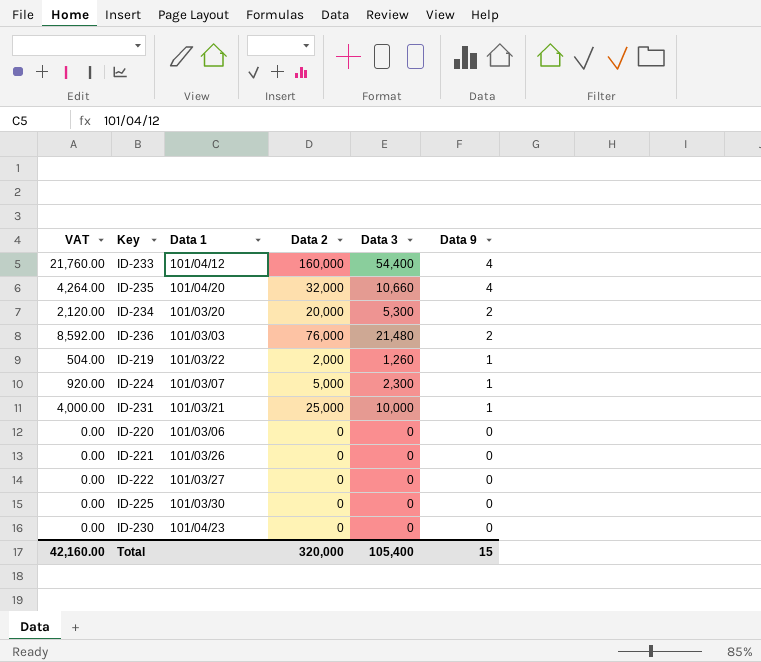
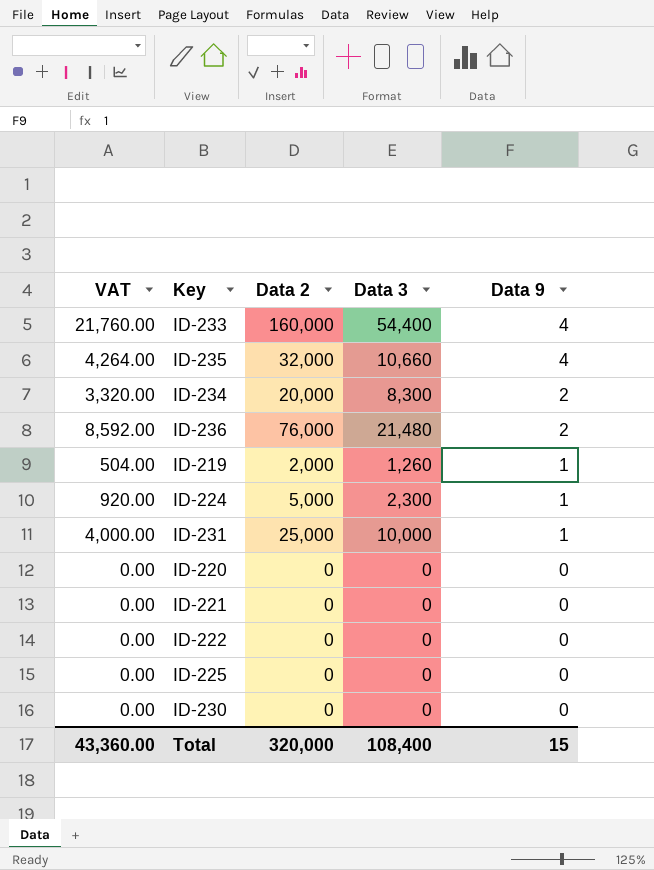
column Data 1 | position: 3 -> none
ID-234 | VAT: 2,120.00 -> 3,320.00
ID-234 | Data 3: 5,300 -> 8,300
Total | VAT: 42,160.00 -> 43,360.00
Total | Data 3: 105,400 -> 108,400

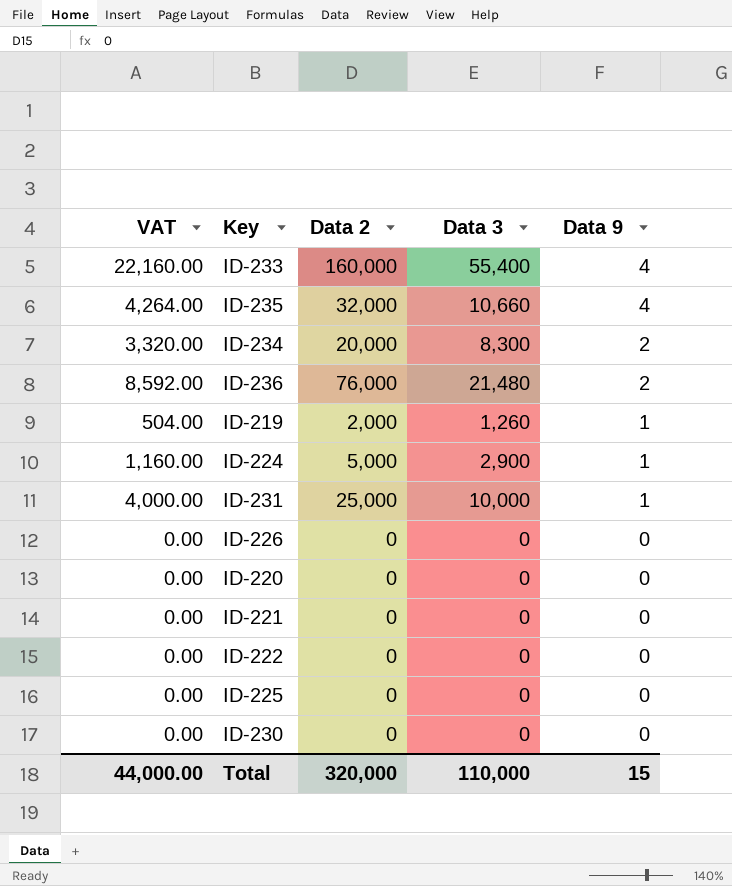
ID-233 | VAT: 21,760.00 -> 22,160.00
ID-233 | Data 3: 54,400 -> 55,400
ID-224 | VAT: 920.00 -> 1,160.00
ID-224 | Data 3: 2,300 -> 2,900
row ID-226: none -> 0.00 | 0 | 0 | 0
Total | VAT: 43,360.00 -> 44,000.00
Total | Data 3: 108,400 -> 110,000

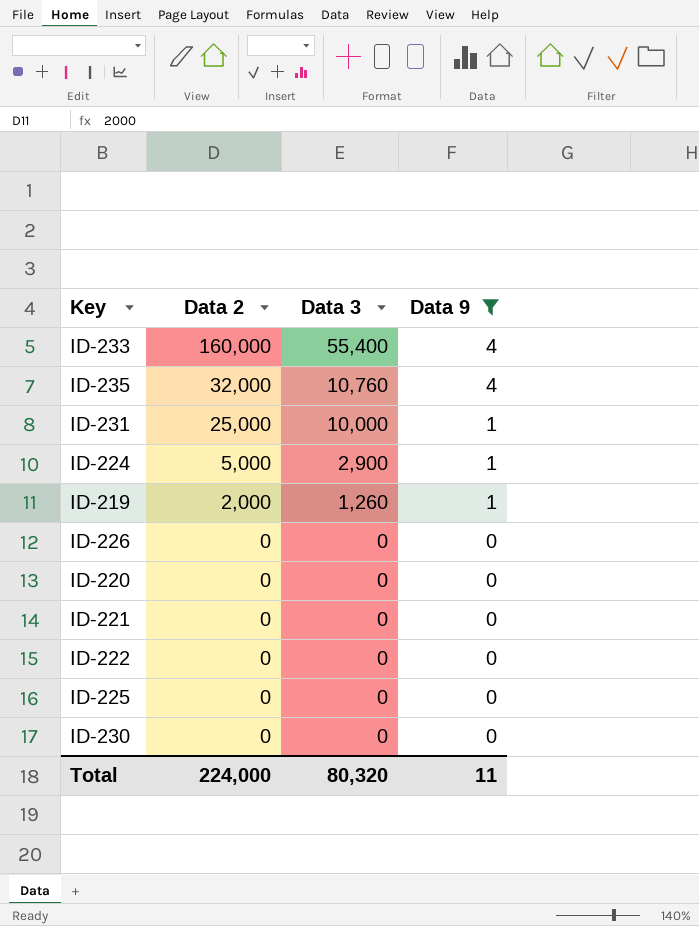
filter: none -> Data 9 != 2
row order: Data 9 descending -> Data 2 descending
column VAT | formula: [Data 3] * 0.4 -> none
ID-235 | Data 3: 10,660 -> 10,760
Total | Data 2: 320,000 -> 224,000
Total | Data 3: 110,000 -> 80,320
Total | Data 9: 15 -> 11

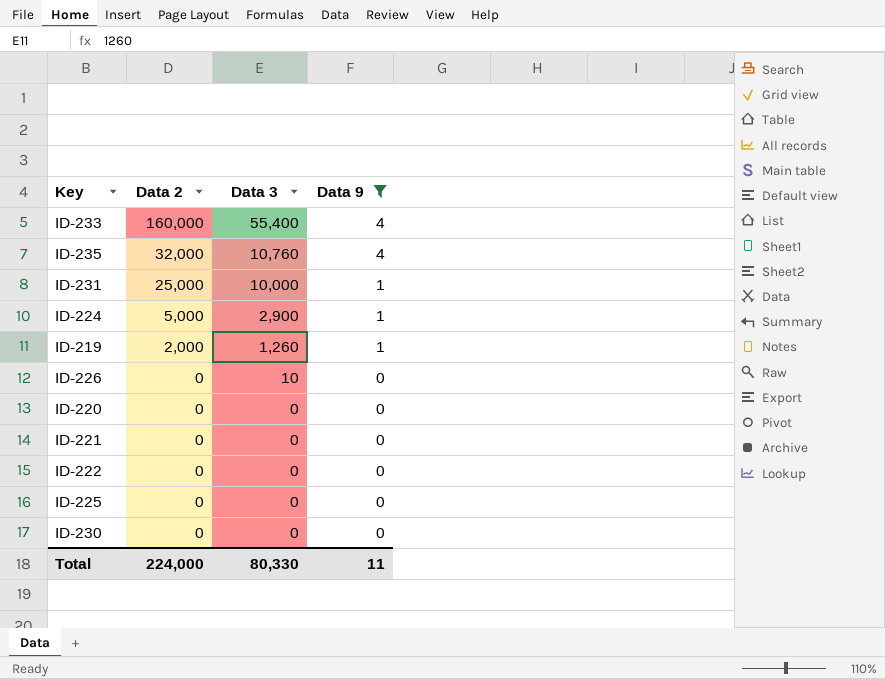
ID-226 | Data 3: 0 -> 10
Total | Data 3: 80,320 -> 80,330

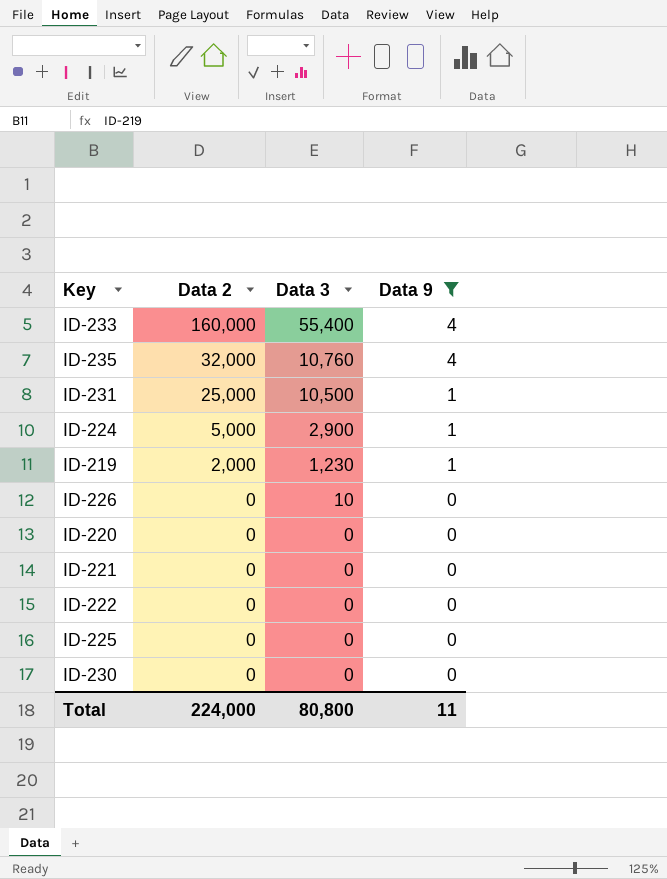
ID-231 | Data 3: 10,000 -> 10,500
ID-219 | Data 3: 1,260 -> 1,230
Total | Data 3: 80,330 -> 80,800

